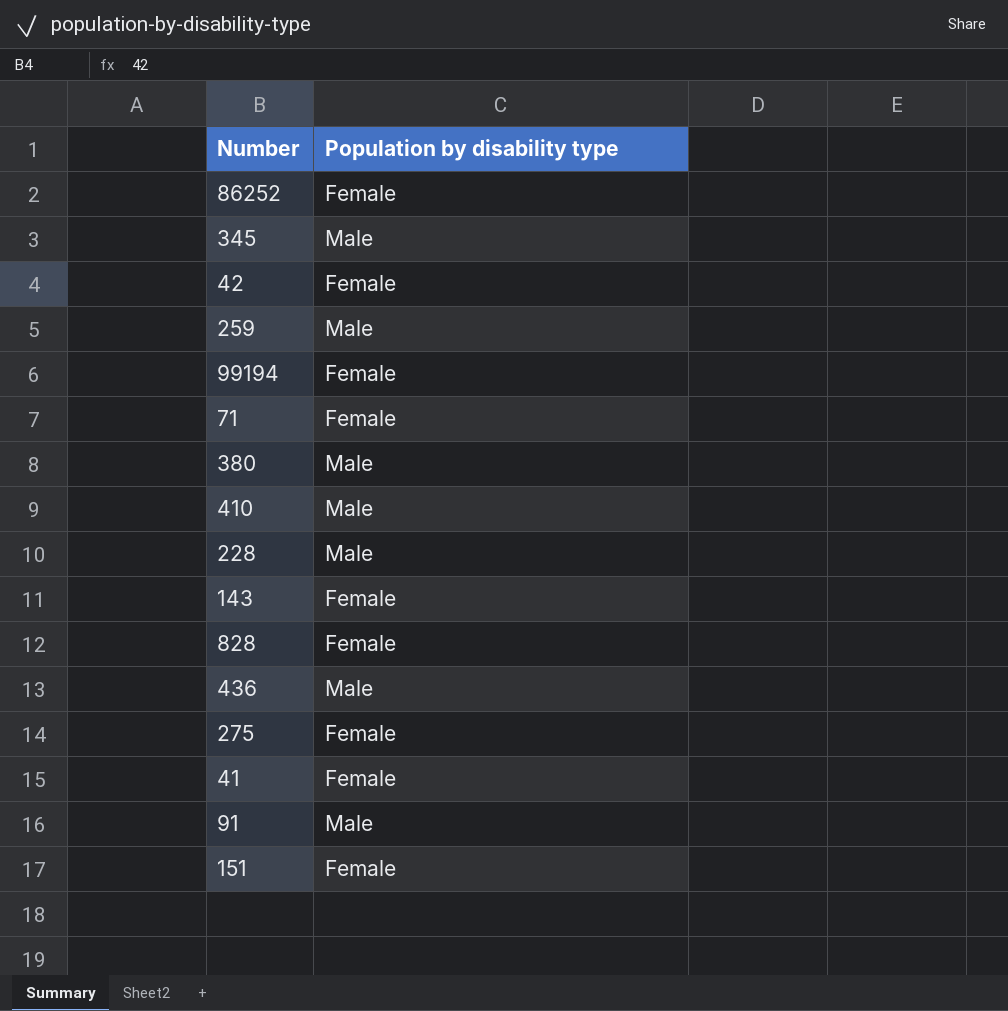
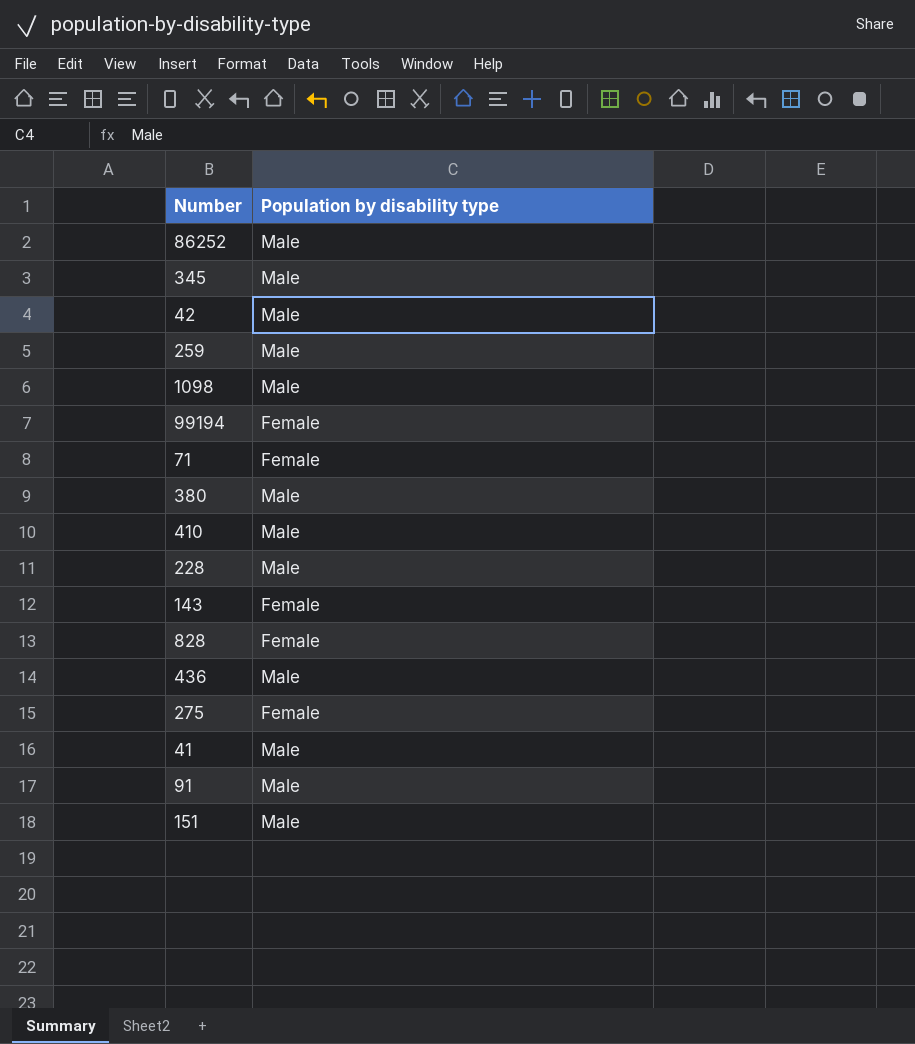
86252 | Population by disability type: Female -> Male
42 | Population by disability type: Female -> Male
row 1098: none -> Male
41 | Population by disability type: Female -> Male
151 | Population by disability type: Female -> Male

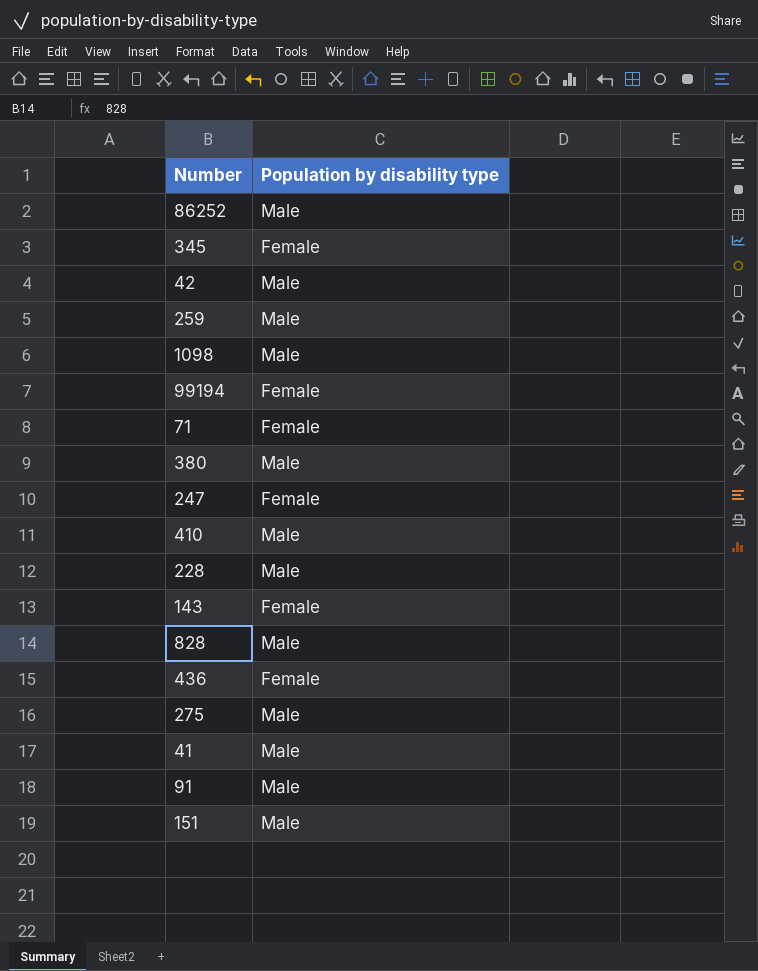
345 | Population by disability type: Male -> Female
row 247: none -> Female
828 | Population by disability type: Female -> Male
436 | Population by disability type: Male -> Female
275 | Population by disability type: Female -> Male

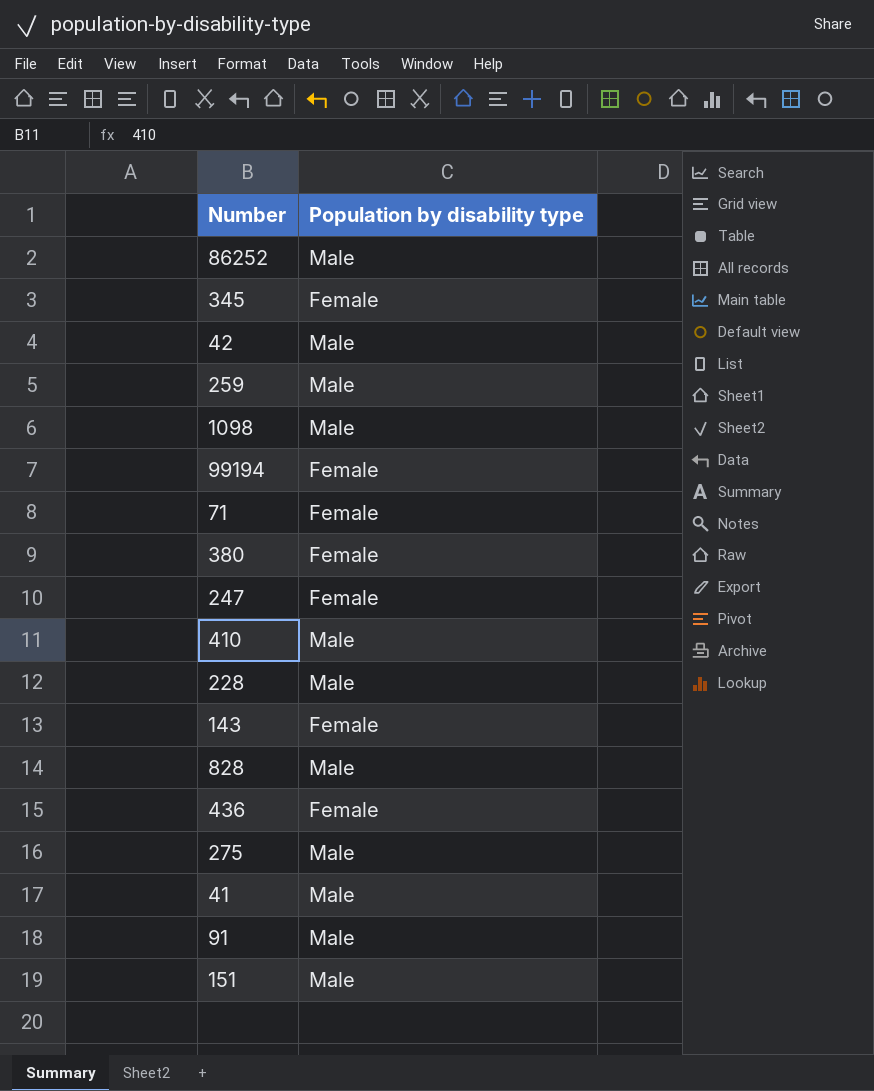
380 | Population by disability type: Male -> Female

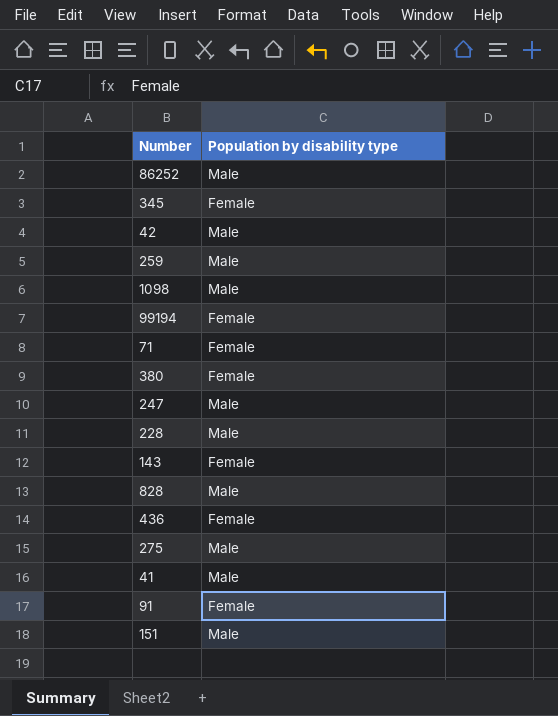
row 410: Male -> none
247 | Population by disability type: Female -> Male
91 | Population by disability type: Male -> Female

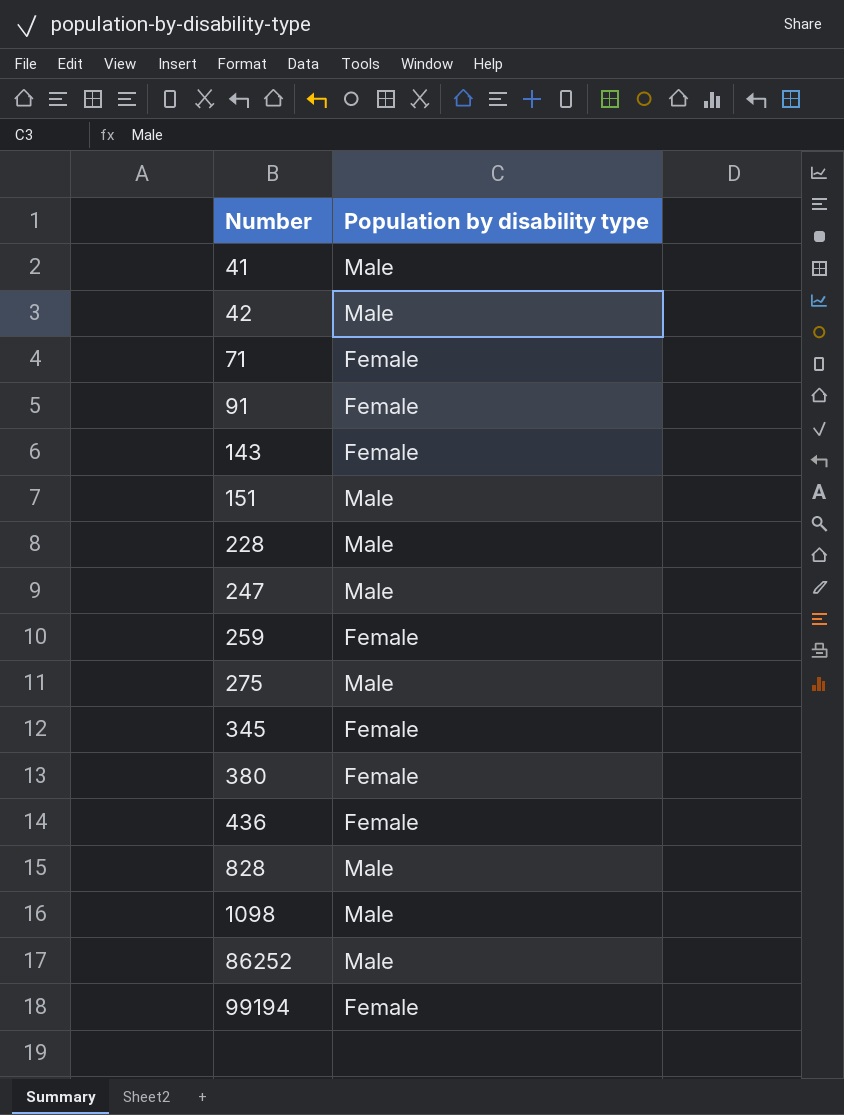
row order: none -> Number ascending
259 | Population by disability type: Male -> Female

